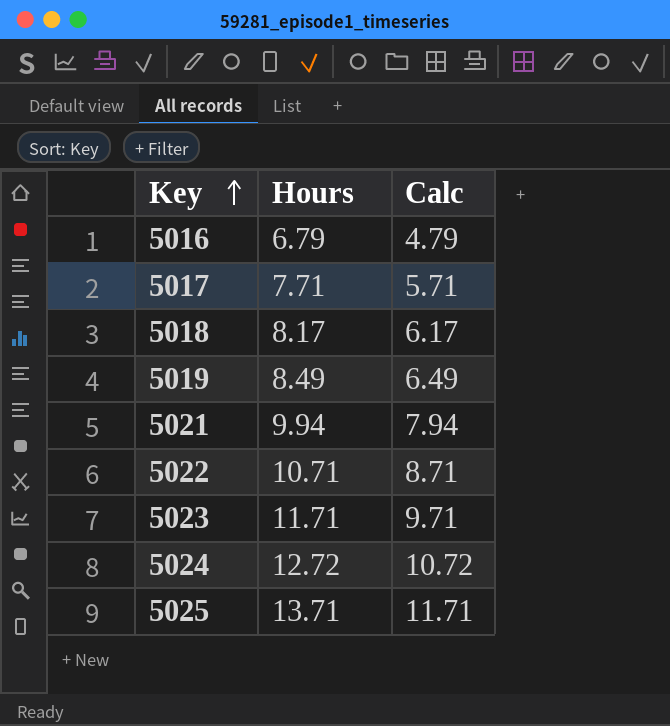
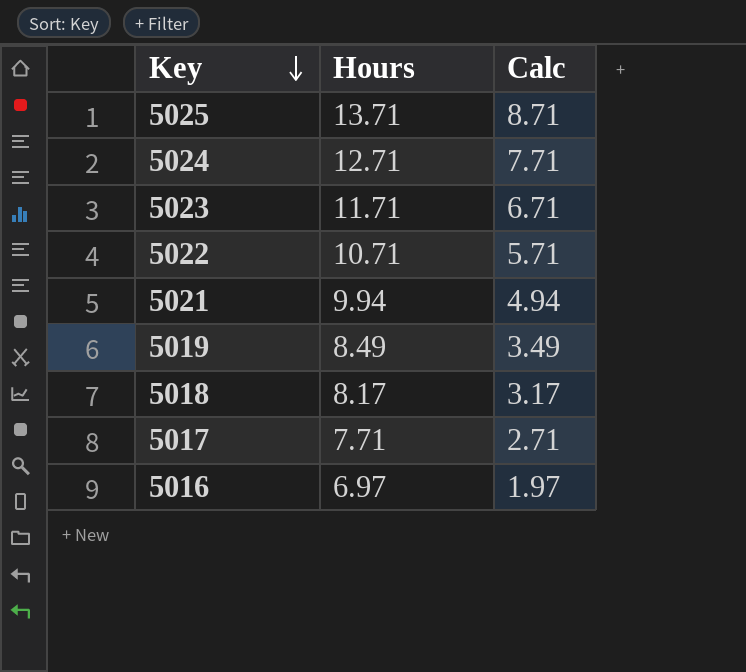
row order: Key ascending -> Key descending
column Calc | formula: [Hours] - 2 -> [Hours] - 5
5024 | Hours: 12.72 -> 12.71
5016 | Hours: 6.79 -> 6.97

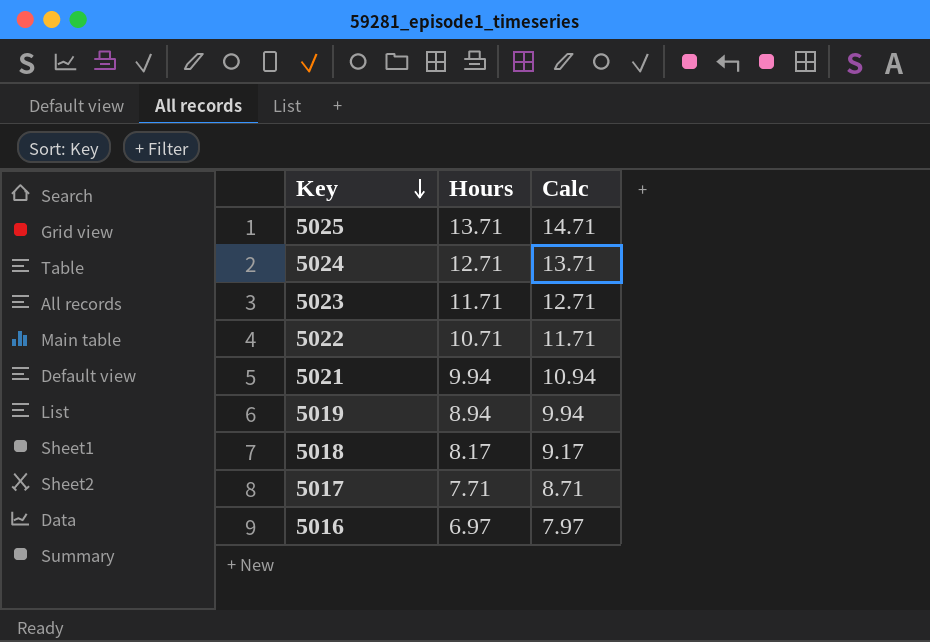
column Calc | formula: [Hours] - 5 -> [Hours] + 1
5019 | Hours: 8.49 -> 8.94

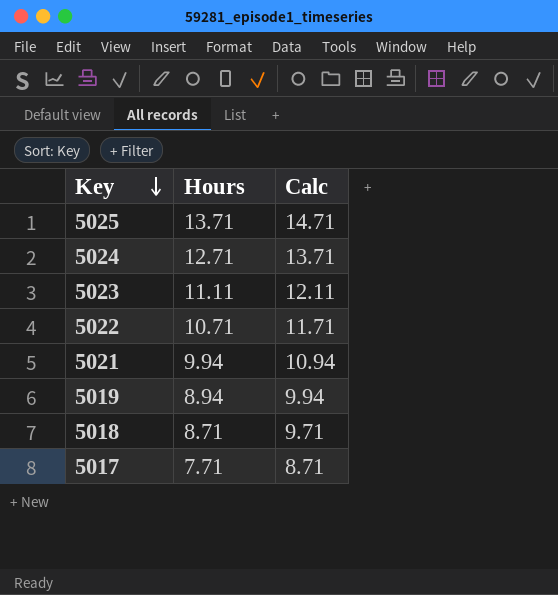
row 5016: 6.97 | 7.97 -> none
5023 | Hours: 11.71 -> 11.11
5023 | Calc: 12.71 -> 12.11
5018 | Hours: 8.17 -> 8.71
5018 | Calc: 9.17 -> 9.71

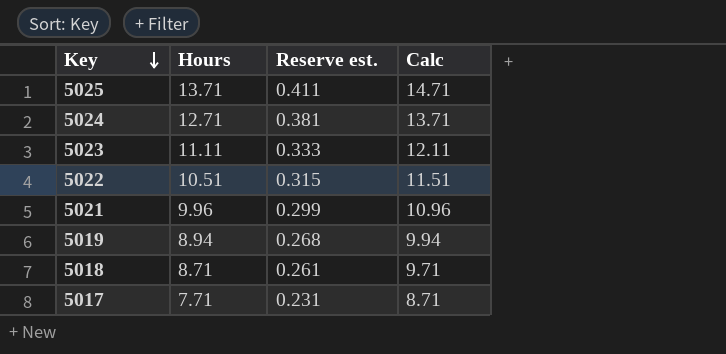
column Reserve est. | formula: none -> [Hours] * 0.03
5022 | Hours: 10.71 -> 10.51
5022 | Calc: 11.71 -> 11.51
5021 | Hours: 9.94 -> 9.96
5021 | Calc: 10.94 -> 10.96

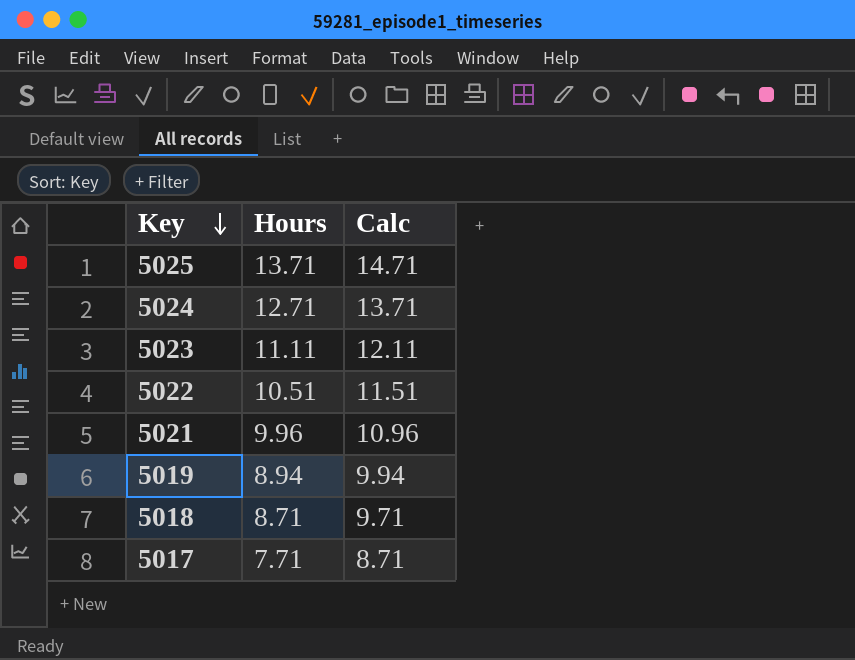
column Reserve est. | formula: [Hours] * 0.03 -> none

